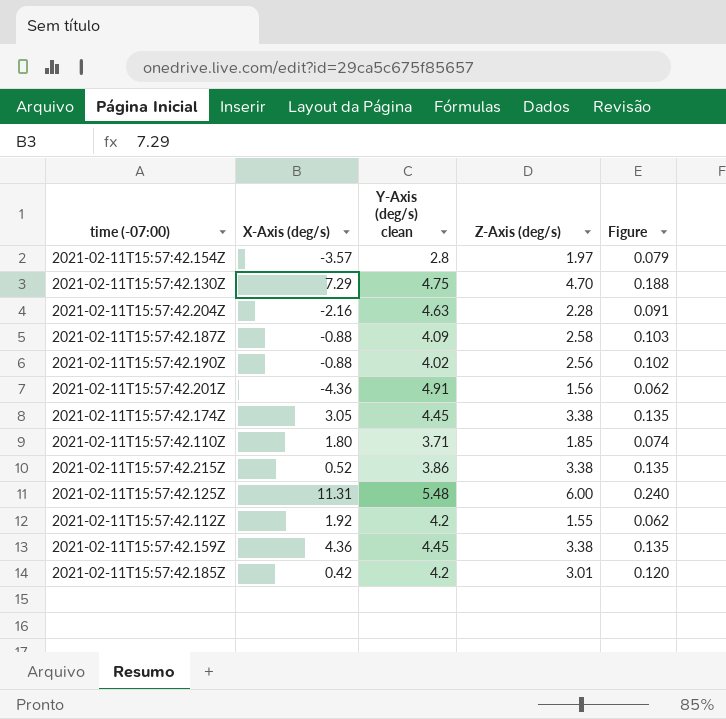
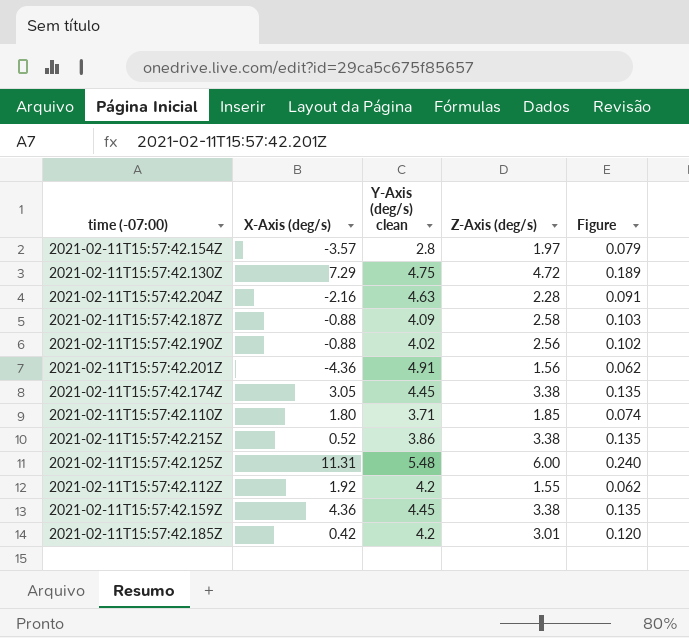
2021-02-11T15:57:42.130Z | Z-Axis (deg/s): 4.70 -> 4.72
2021-02-11T15:57:42.130Z | Figure: 0.188 -> 0.189

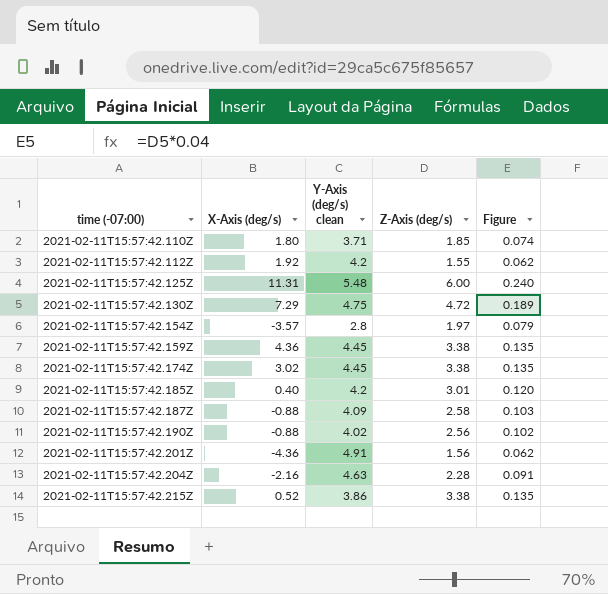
row order: none -> time (-07:00) ascending
2021-02-11T15:57:42.174Z | X-Axis (deg/s): 3.05 -> 3.02
2021-02-11T15:57:42.185Z | X-Axis (deg/s): 0.42 -> 0.40

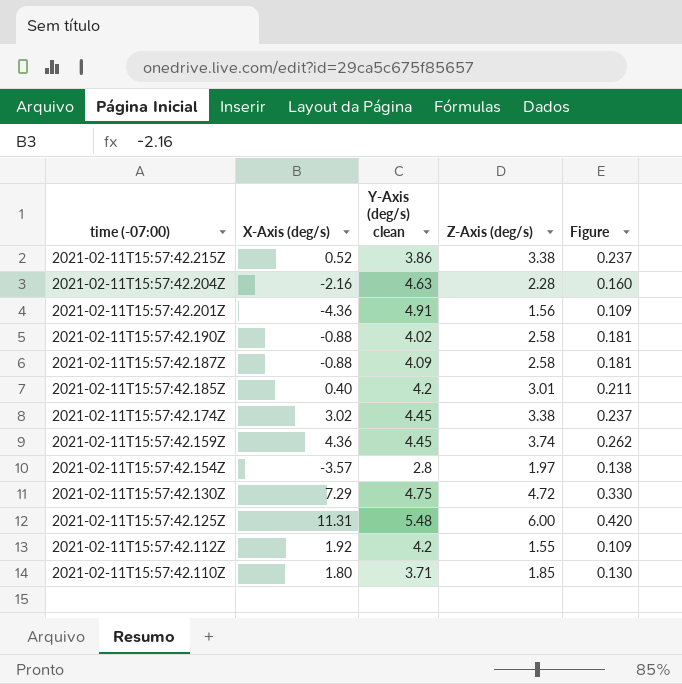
row order: time (-07:00) ascending -> time (-07:00) descending
column Figure | formula: [Z-Axis (deg/s)] * 0.04 -> [Z-Axis (deg/s)] * 0.07
2021-02-11T15:57:42.190Z | Z-Axis (deg/s): 2.56 -> 2.58
2021-02-11T15:57:42.159Z | Z-Axis (deg/s): 3.38 -> 3.74

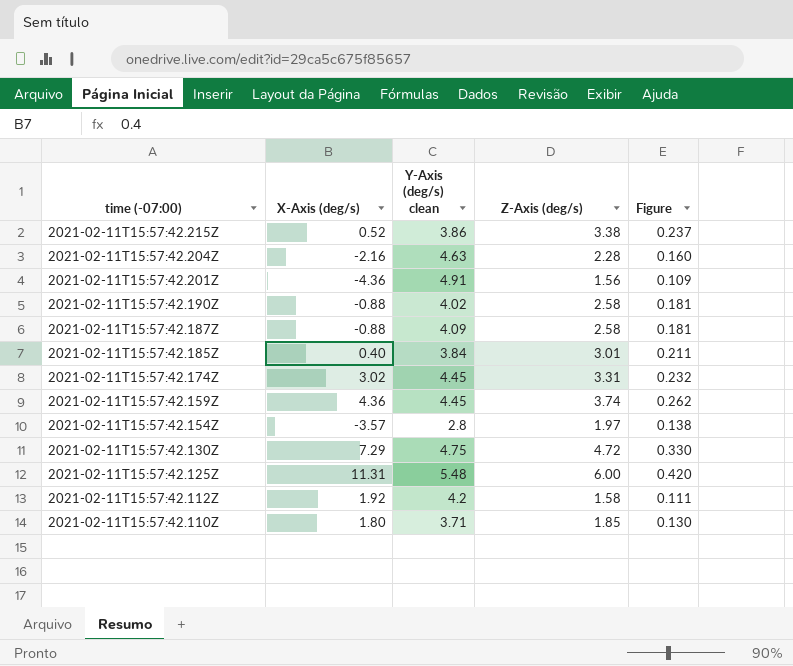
2021-02-11T15:57:42.185Z | Y-Axis (deg/s) clean: 4.2 -> 3.84
2021-02-11T15:57:42.174Z | Z-Axis (deg/s): 3.38 -> 3.31
2021-02-11T15:57:42.174Z | Figure: 0.237 -> 0.232
2021-02-11T15:57:42.112Z | Z-Axis (deg/s): 1.55 -> 1.58
2021-02-11T15:57:42.112Z | Figure: 0.109 -> 0.111

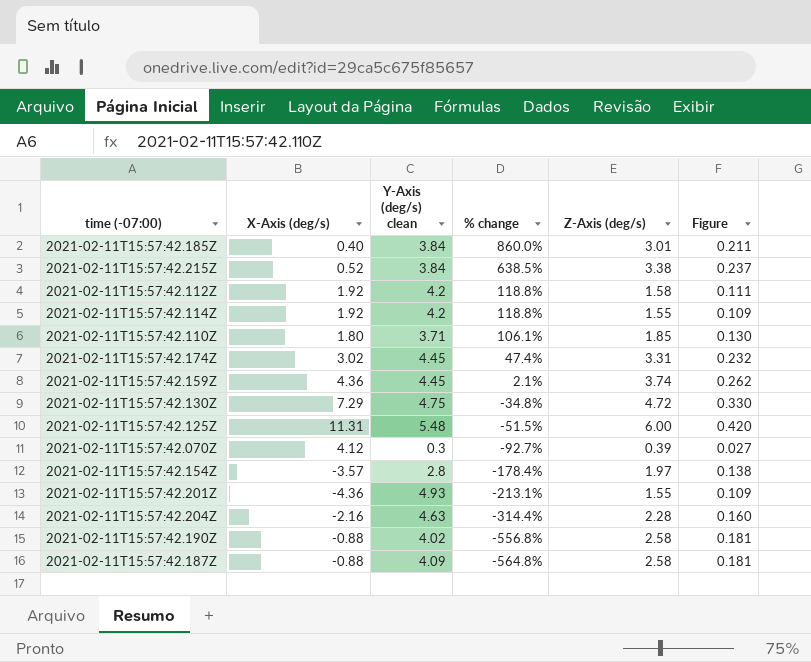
row order: time (-07:00) descending -> % change descending
column % change | formula: none -> ([Y-Axis (deg/s) clean] - [X-Axis (deg/s)]) / [X-Axis (deg/s)]
2021-02-11T15:57:42.215Z | Y-Axis (deg/s) clean: 3.86 -> 3.84
row 2021-02-11T15:57:42.114Z: none -> 1.92 | 4.2 | 118.8% | 1.55 | 0.109
row 2021-02-11T15:57:42.070Z: none -> 4.12 | 0.3 | -92.7% | 0.39 | 0.027
2021-02-11T15:57:42.201Z | Y-Axis (deg/s) clean: 4.91 -> 4.93
2021-02-11T15:57:42.201Z | Z-Axis (deg/s): 1.56 -> 1.55

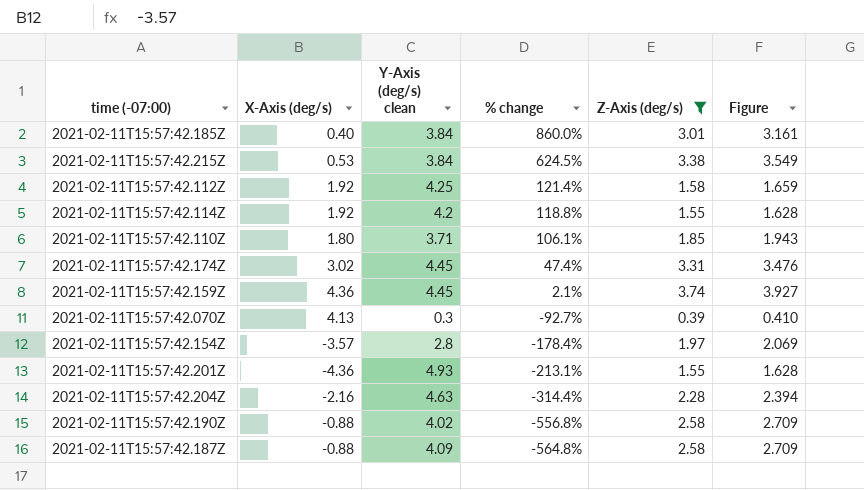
filter: none -> Z-Axis (deg/s) <= 3.74
column Figure | formula: [Z-Axis (deg/s)] * 0.07 -> [Z-Axis (deg/s)] * 1.05
2021-02-11T15:57:42.215Z | X-Axis (deg/s): 0.52 -> 0.53
2021-02-11T15:57:42.215Z | % change: 638.5% -> 624.5%
2021-02-11T15:57:42.112Z | Y-Axis (deg/s) clean: 4.2 -> 4.25
2021-02-11T15:57:42.112Z | % change: 118.8% -> 121.4%
2021-02-11T15:57:42.070Z | X-Axis (deg/s): 4.12 -> 4.13

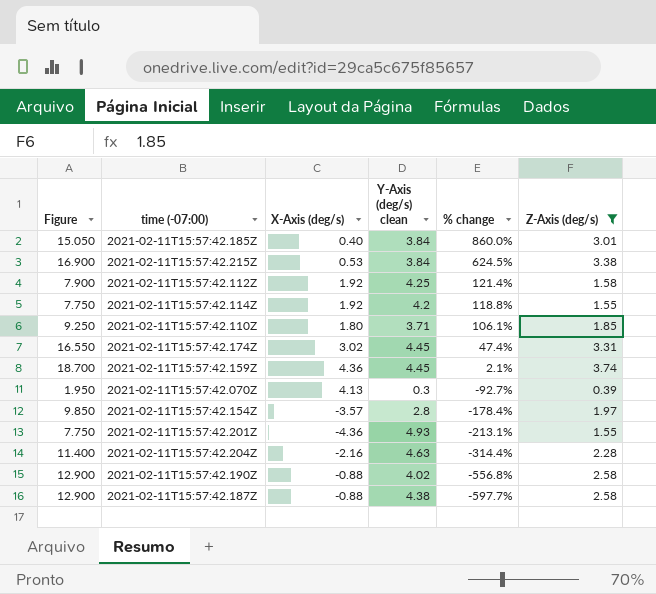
column Figure | formula: [Z-Axis (deg/s)] * 1.05 -> [Z-Axis (deg/s)] * 5
column Figure | position: 6 -> 1
2021-02-11T15:57:42.187Z | Y-Axis (deg/s) clean: 4.09 -> 4.38
2021-02-11T15:57:42.187Z | % change: -564.8% -> -597.7%

